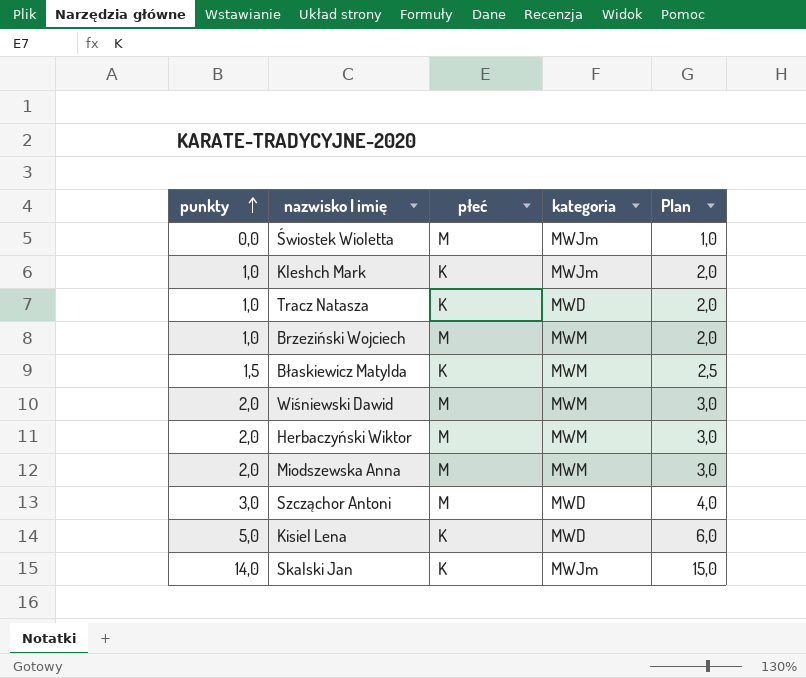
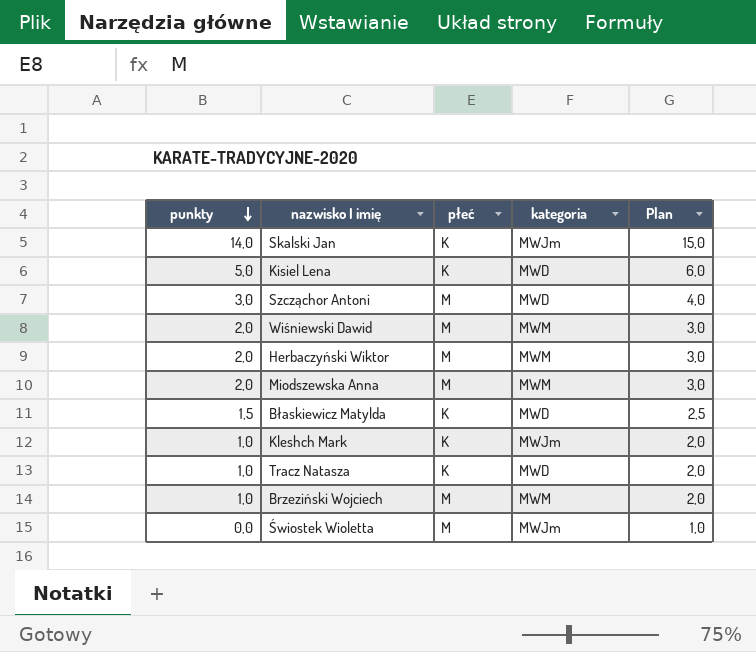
row order: punkty ascending -> punkty descending
Błaskiewicz Matylda | kategoria: MWM -> MWD

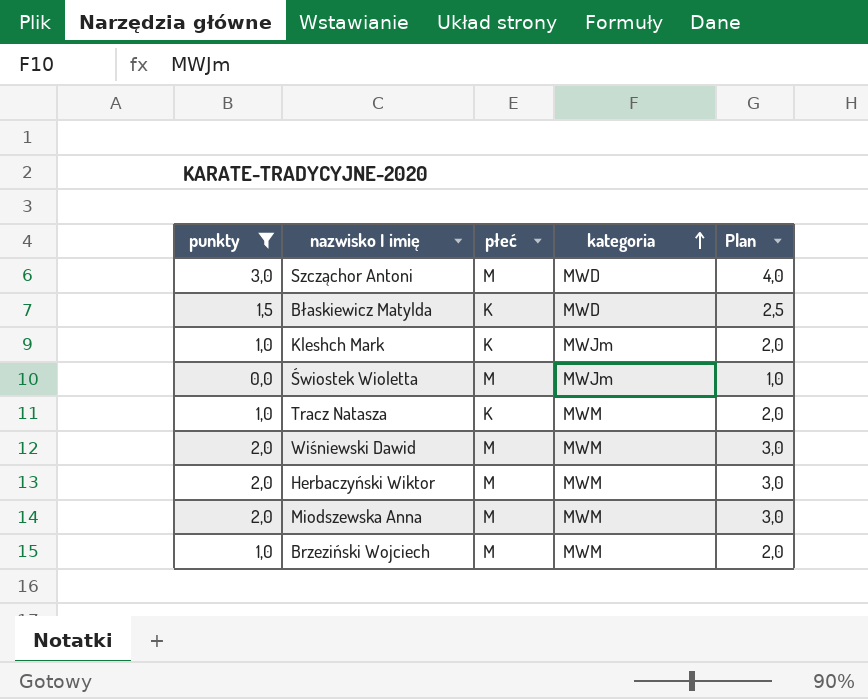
filter: none -> punkty <= 3,0
row order: punkty descending -> kategoria ascending
Tracz Natasza | kategoria: MWD -> MWM

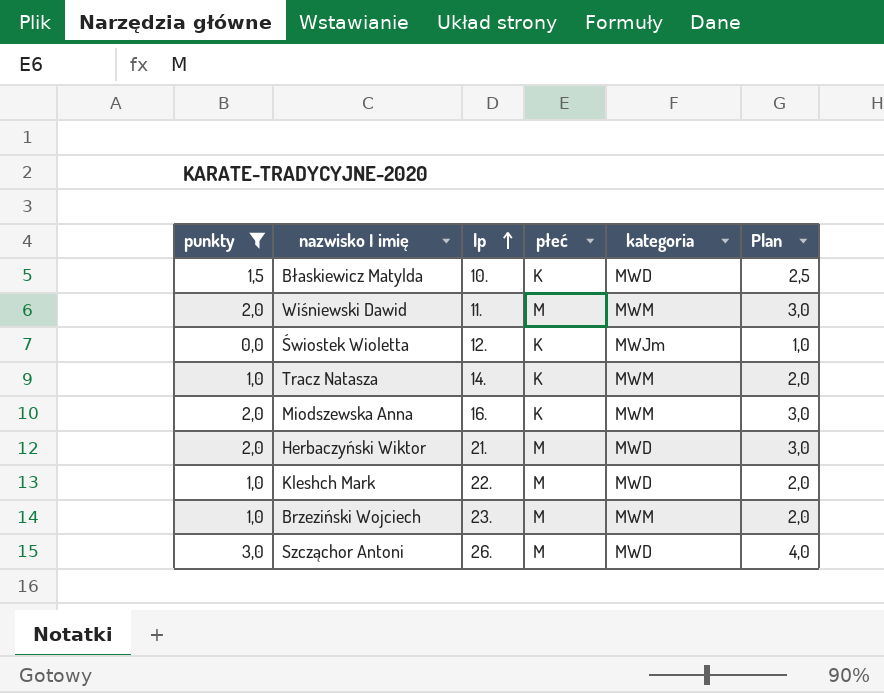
row order: kategoria ascending -> lp ascending
column lp | position: none -> 3
Świostek Wioletta | płeć: M -> K
Miodszewska Anna | płeć: M -> K
Herbaczyński Wiktor | kategoria: MWM -> MWD
Kleshch Mark | płeć: K -> M
Kleshch Mark | kategoria: MWJm -> MWD

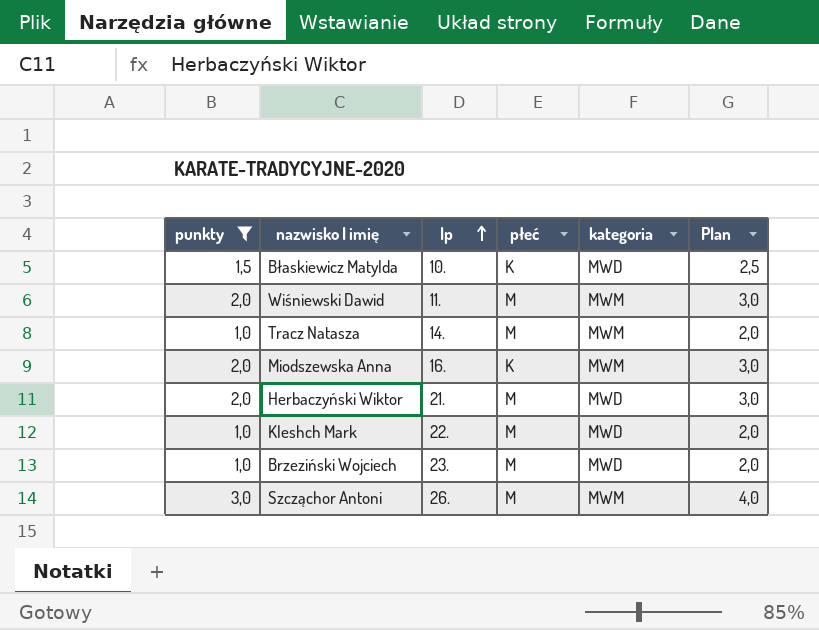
row Świostek Wioletta: 0,0 | 12. | K | MWJm | 1,0 -> none
Tracz Natasza | płeć: K -> M
Brzeziński Wojciech | kategoria: MWM -> MWD
Szcząchor Antoni | kategoria: MWD -> MWM

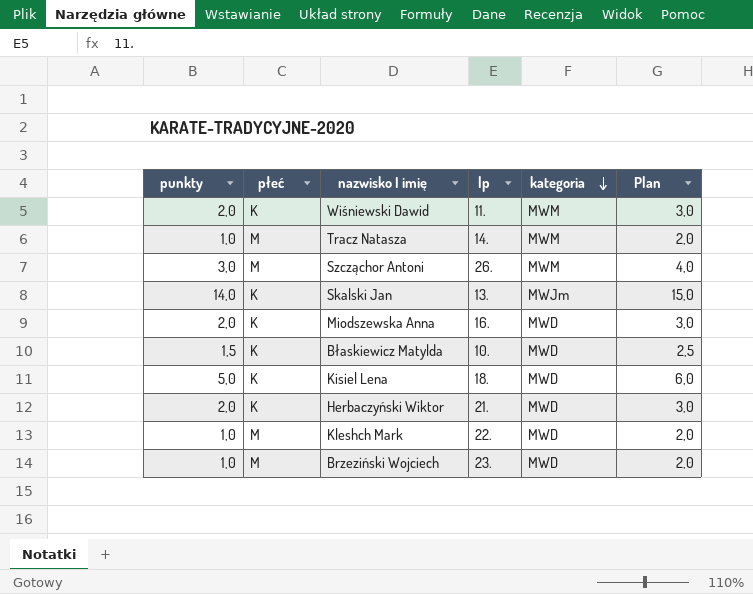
filter: punkty <= 3,0 -> none
row order: lp ascending -> kategoria descending
column płeć | position: 4 -> 2
Wiśniewski Dawid | płeć: M -> K
Miodszewska Anna | kategoria: MWM -> MWD
Herbaczyński Wiktor | płeć: M -> K

